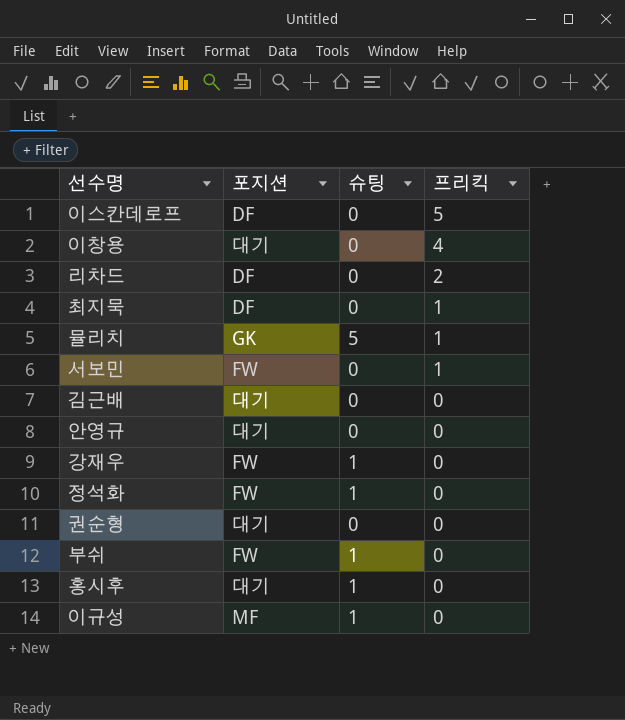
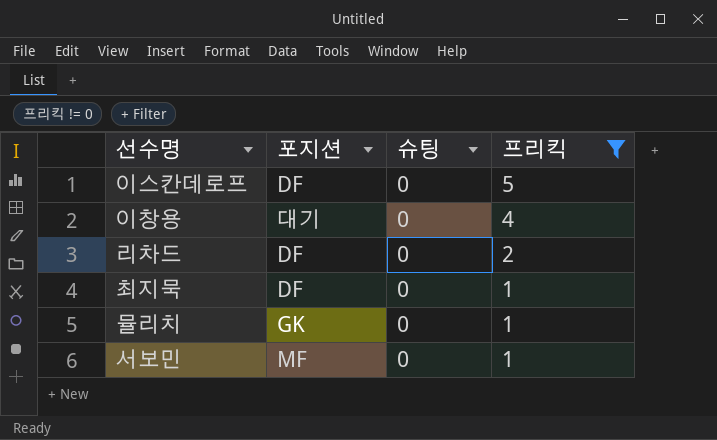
filter: none -> 프리킥 != 0
뮬리치 | 슈팅: 5 -> 0
서보민 | 포지션: FW -> MF

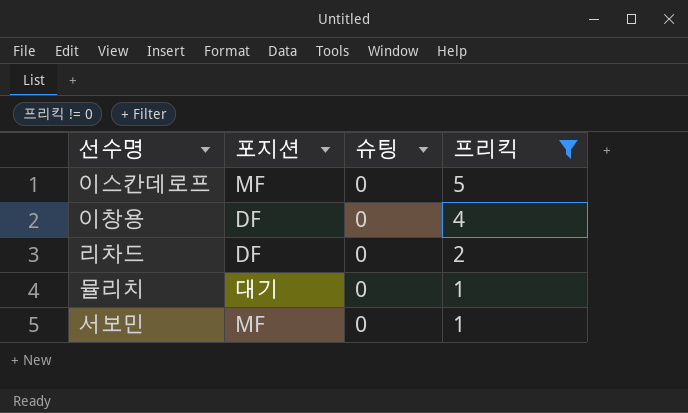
row 최지묵: DF | 0 | 1 -> none
이스칸데로프 | 포지션: DF -> MF
이창용 | 포지션: 대기 -> DF
뮬리치 | 포지션: GK -> 대기

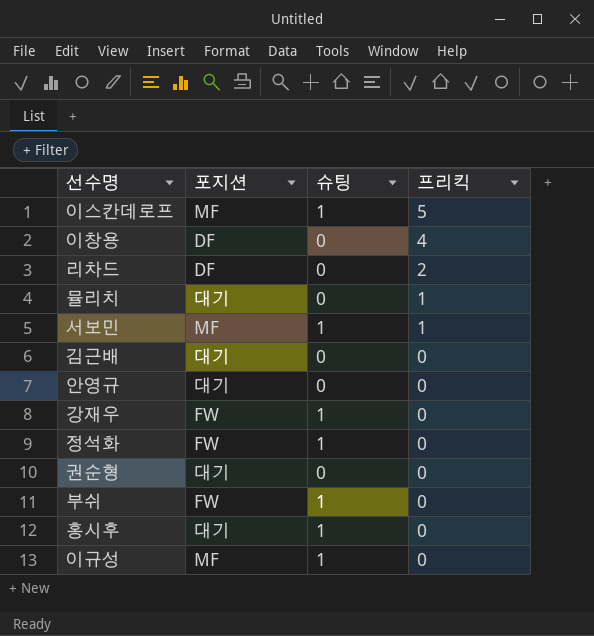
filter: 프리킥 != 0 -> none
이스칸데로프 | 슈팅: 0 -> 1
서보민 | 슈팅: 0 -> 1

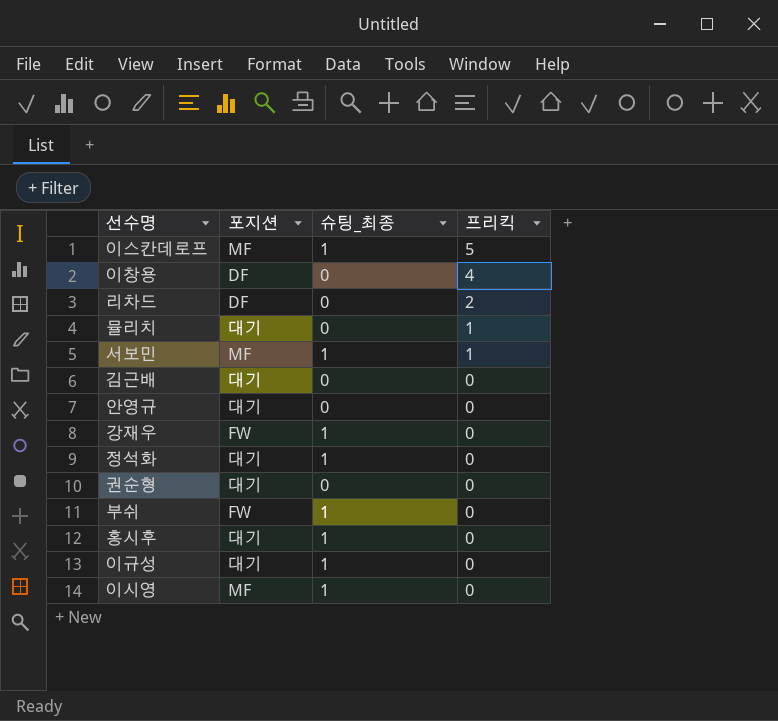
column name: 슈팅 -> 슈팅_최종
정석화 | 포지션: FW -> 대기
이규성 | 포지션: MF -> 대기
row 이시영: none -> MF | 1 | 0

